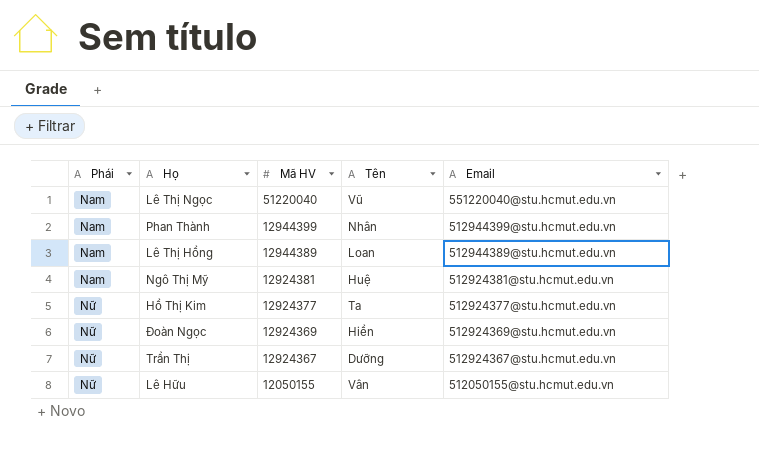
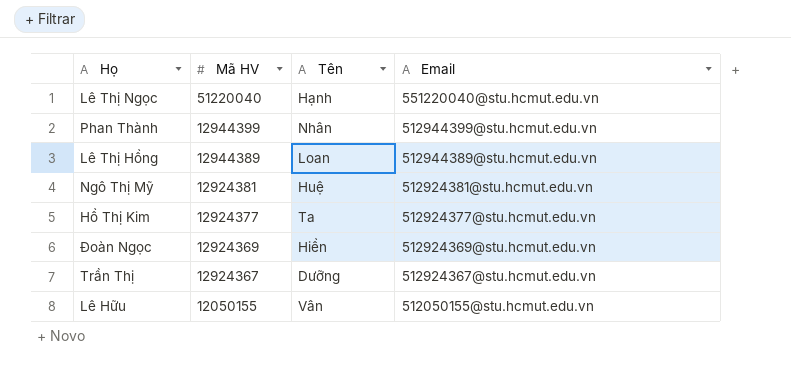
column Phái | position: 1 -> none
Lê Thị Ngọc | Tên: Vũ -> Hạnh

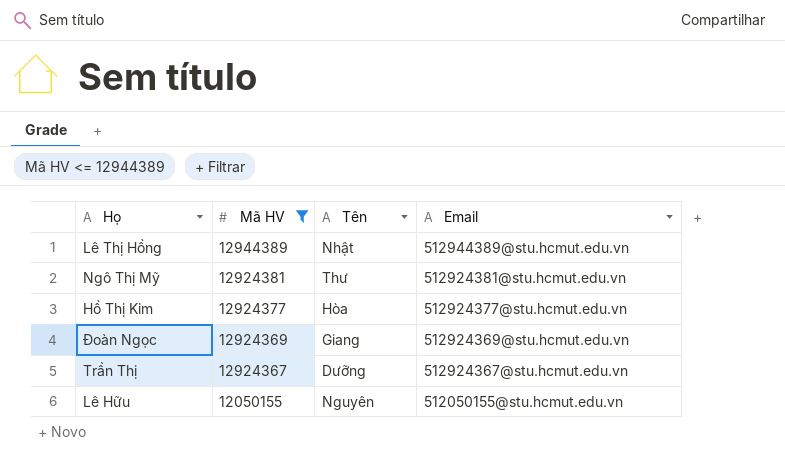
filter: none -> Mã HV <= 12944389
Lê Thị Hồng | Tên: Loan -> Nhật
Ngô Thị Mỹ | Tên: Huệ -> Thư
Hồ Thị Kim | Tên: Ta -> Hòa
Đoàn Ngọc | Tên: Hiền -> Giang
Lê Hữu | Tên: Vân -> Nguyên

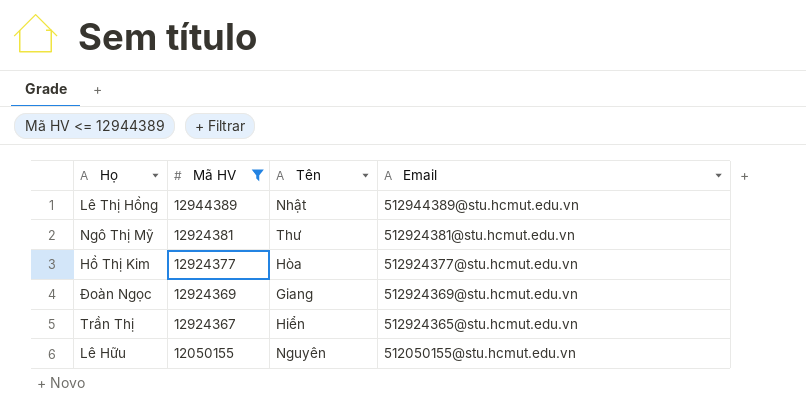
Trần Thị | Tên: Dưỡng -> Hiển
Trần Thị | Email: 512924367@stu.hcmut.edu.vn -> 512924365@stu.hcmut.edu.vn

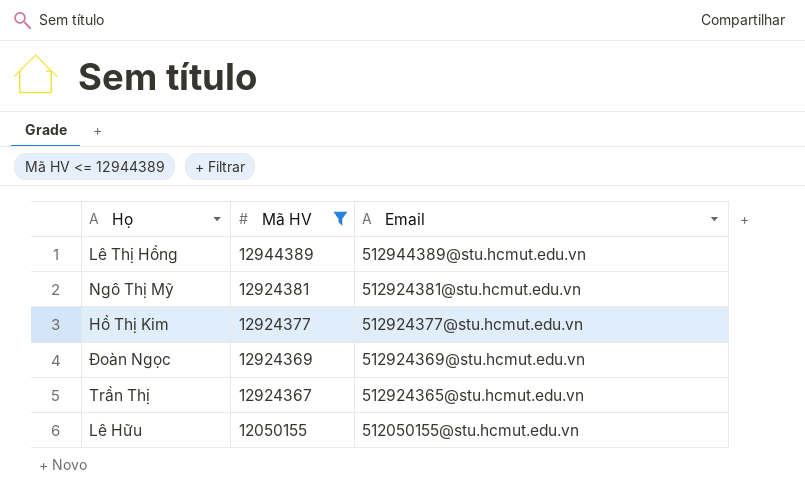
column Tên | position: 3 -> none

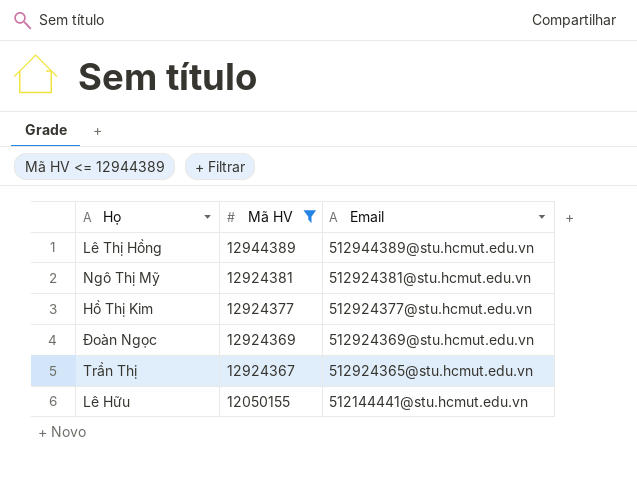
Lê Hữu | Email: 512050155@stu.hcmut.edu.vn -> 512144441@stu.hcmut.edu.vn

